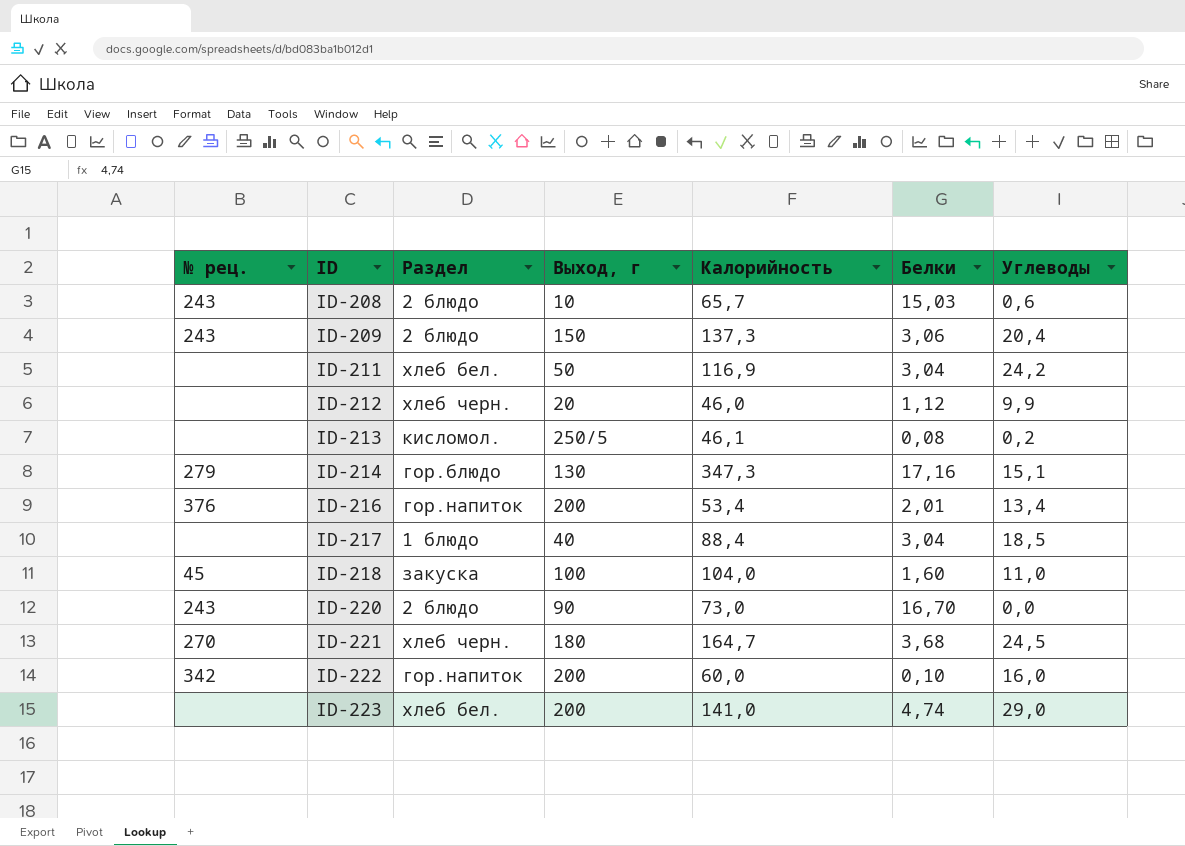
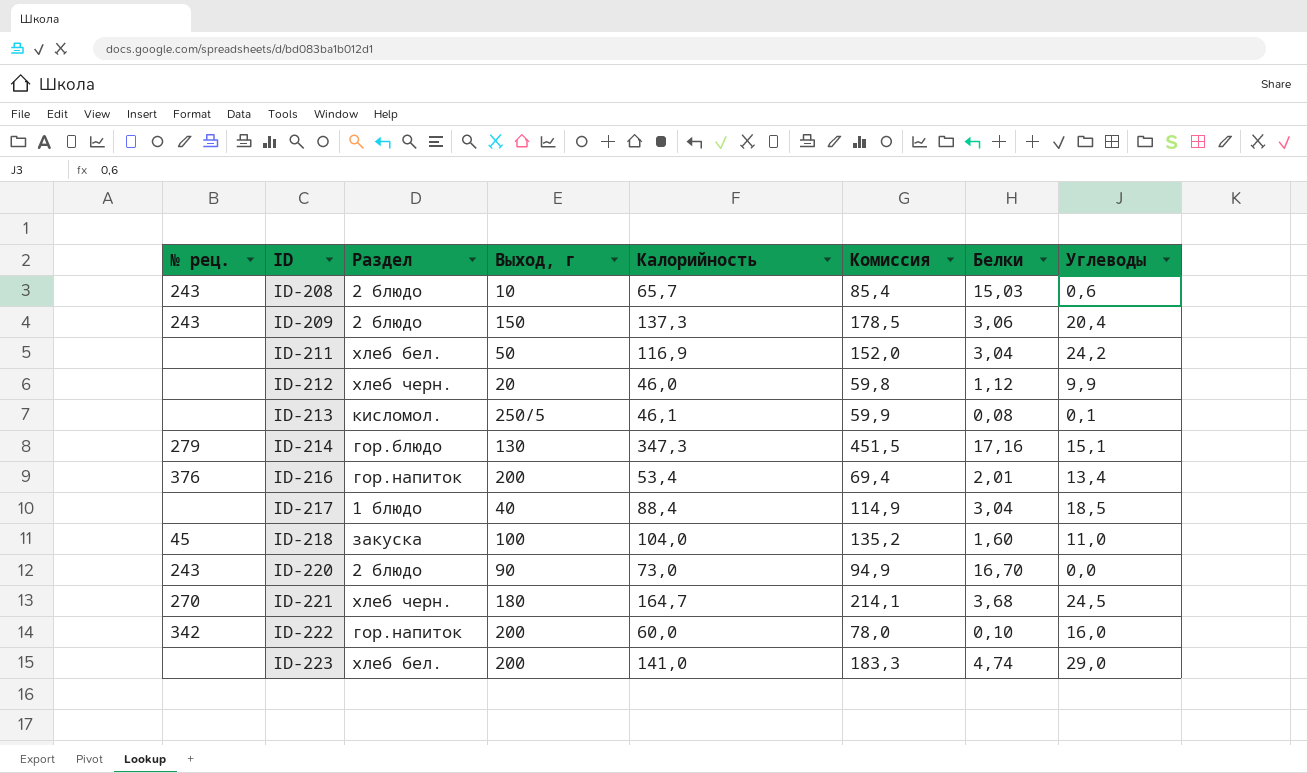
column Комиссия | formula: none -> [Калорийность] * 1,3
ID-213 | Углеводы: 0,2 -> 0,1

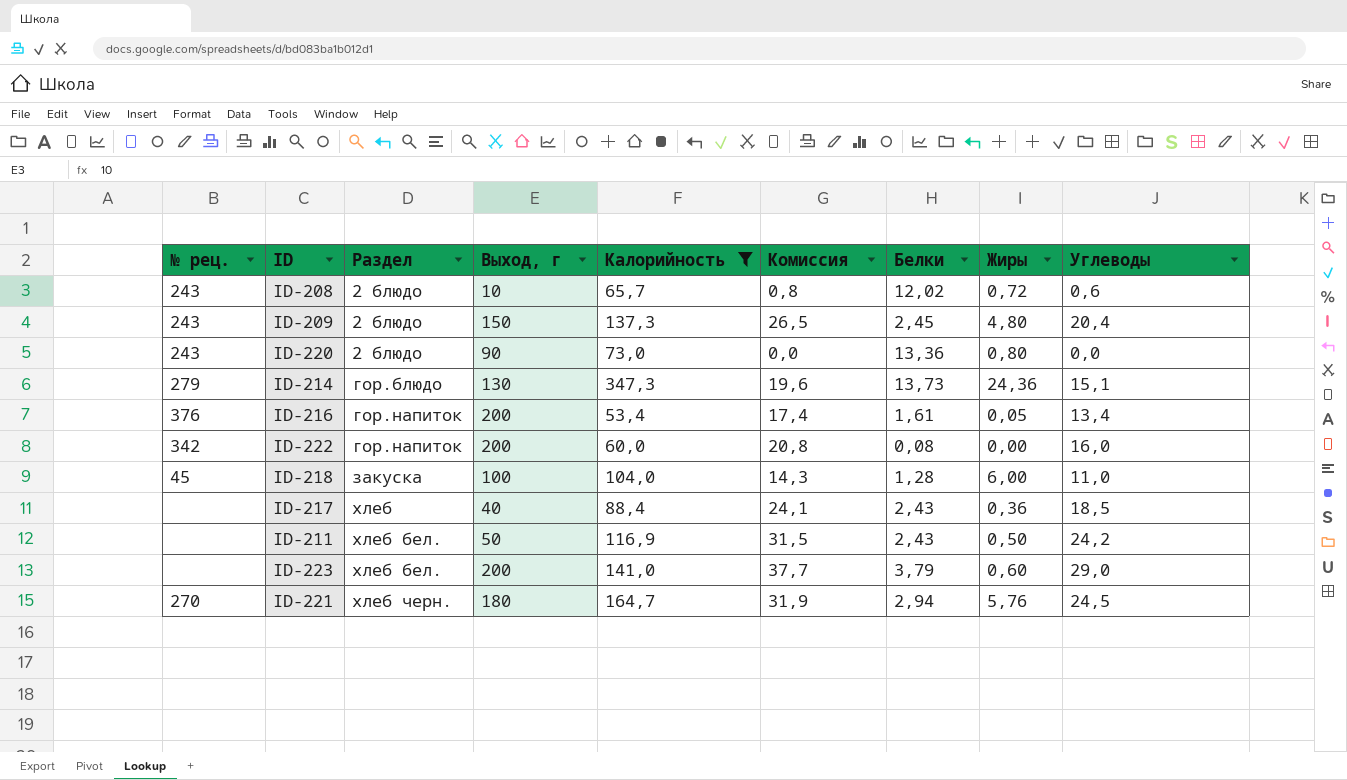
filter: none -> Калорийность >= 53,4
row order: ID ascending -> Раздел ascending
column Комиссия | formula: [Калорийность] * 1,3 -> [Углеводы] * 1,3
column Жиры | position: none -> 8
ID-208 | Белки: 15,03 -> 12,02
ID-209 | Белки: 3,06 -> 2,45
ID-220 | Белки: 16,70 -> 13,36
ID-214 | Белки: 17,16 -> 13,73
ID-216 | Белки: 2,01 -> 1,61
ID-222 | Белки: 0,10 -> 0,08
ID-218 | Белки: 1,60 -> 1,28
ID-217 | Раздел: 1 блюдо -> хлеб
ID-217 | Белки: 3,04 -> 2,43
ID-211 | Белки: 3,04 -> 2,43
ID-223 | Белки: 4,74 -> 3,79
ID-221 | Белки: 3,68 -> 2,94

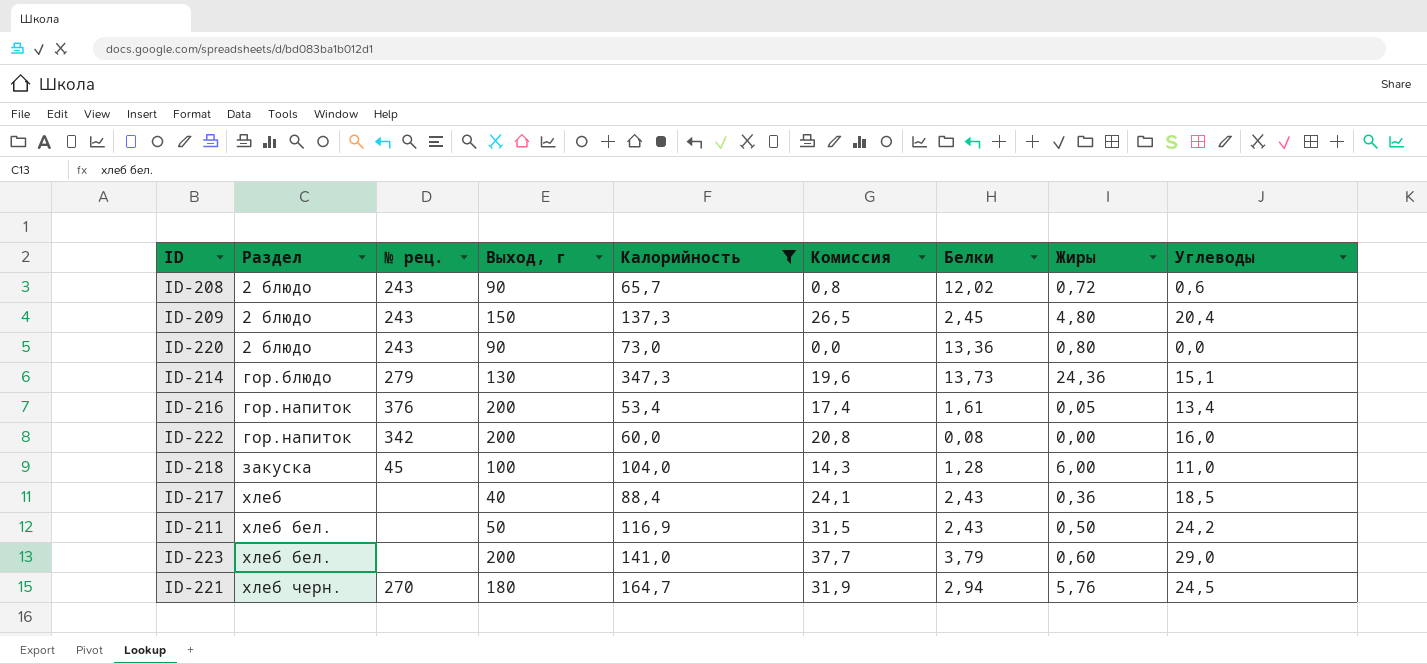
column № рец. | position: 1 -> 3
ID-208 | Выход, г: 10 -> 90

